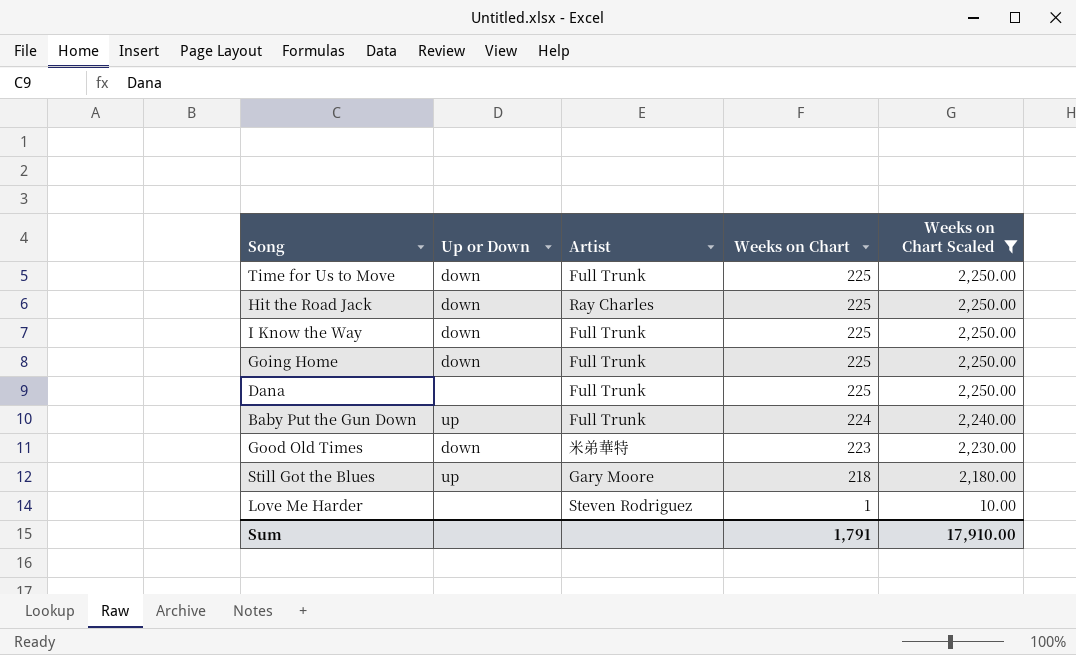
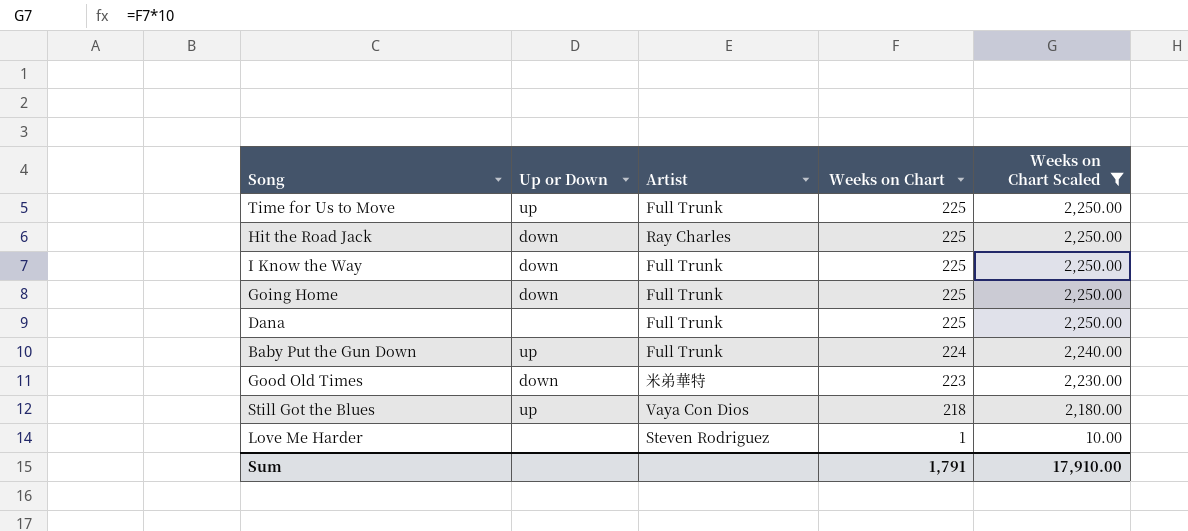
Time for Us to Move | Up or Down: down -> up
Still Got the Blues | Artist: Gary Moore -> Vaya Con Dios

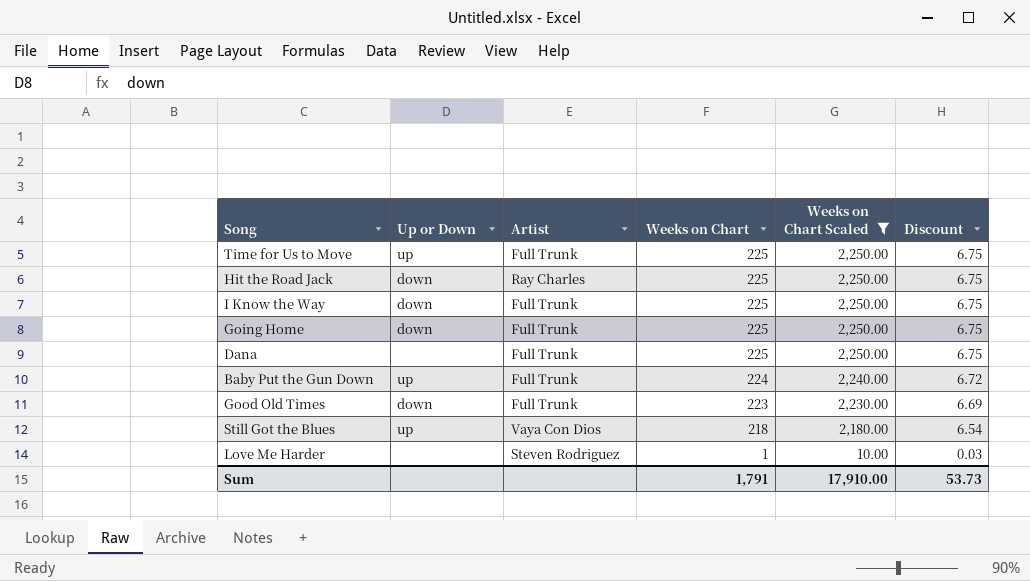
column Discount | formula: none -> [Weeks on Chart] * 0.03
Good Old Times | Artist: 米弟華特 -> Full Trunk

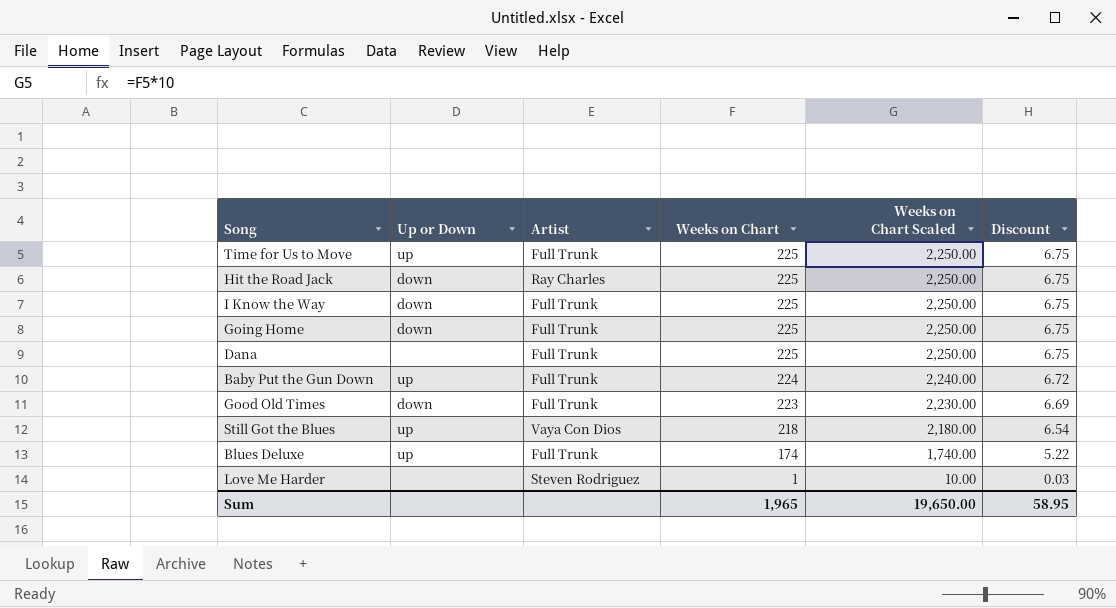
filter: Weeks on Chart Scaled != 1,740.00 -> none
Sum | Weeks on Chart: 1,791 -> 1,965
Sum | Weeks on Chart Scaled: 17,910.00 -> 19,650.00
Sum | Discount: 53.73 -> 58.95

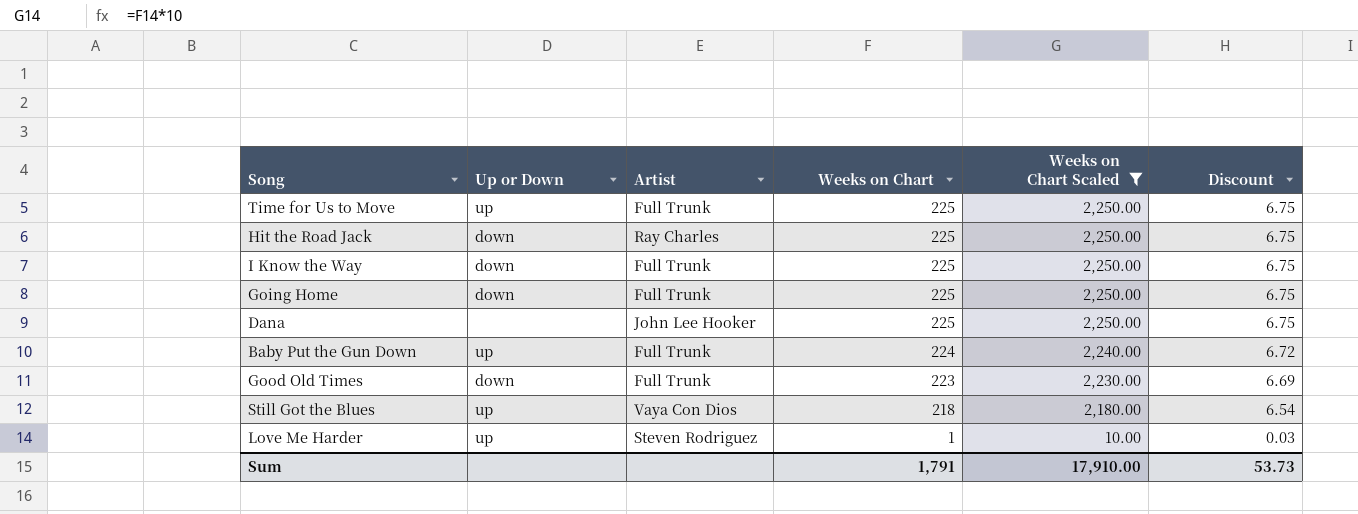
filter: none -> Weeks on Chart Scaled != 1,740.00
Dana | Artist: Full Trunk -> John Lee Hooker
Love Me Harder | Up or Down: none -> up
Sum | Weeks on Chart: 1,965 -> 1,791
Sum | Weeks on Chart Scaled: 19,650.00 -> 17,910.00
Sum | Discount: 58.95 -> 53.73

